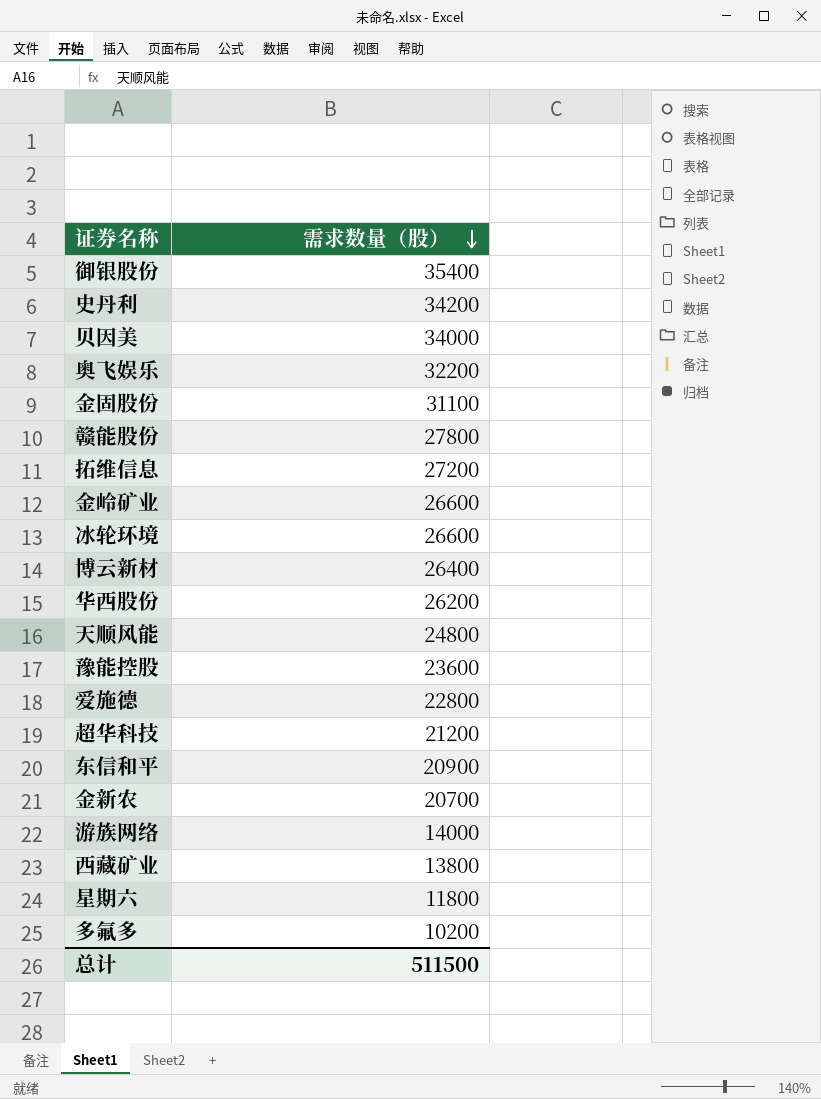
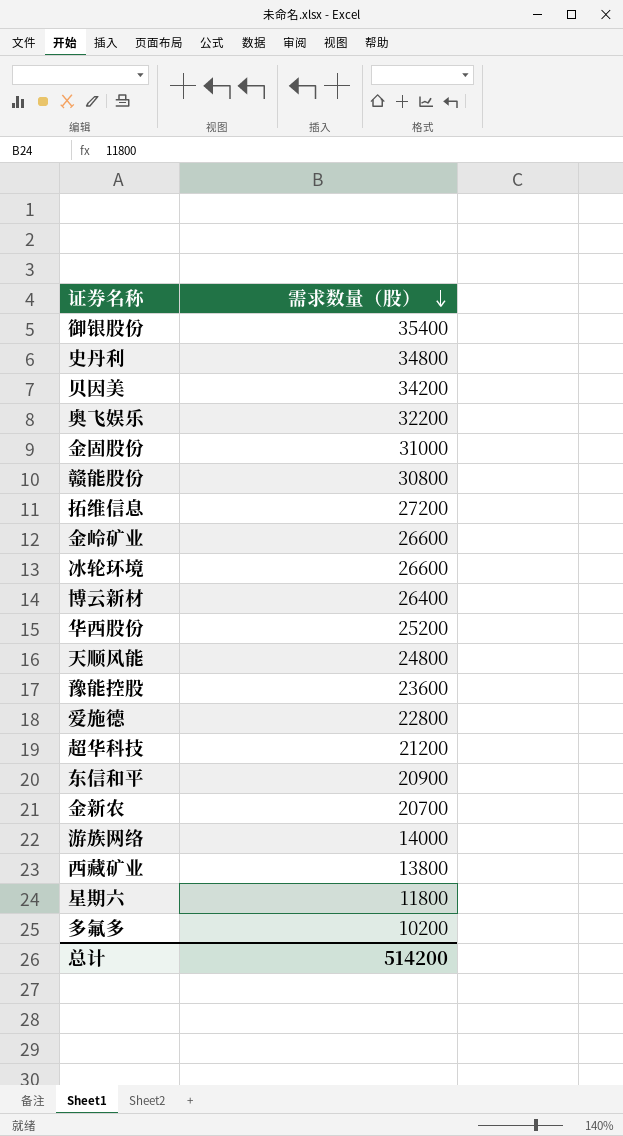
史丹利 | 需求数量（股）: 34200 -> 34800
贝因美 | 需求数量（股）: 34000 -> 34200
金固股份 | 需求数量（股）: 31100 -> 31000
赣能股份 | 需求数量（股）: 27800 -> 30800
华西股份 | 需求数量（股）: 26200 -> 25200
总计 | 需求数量（股）: 511500 -> 514200

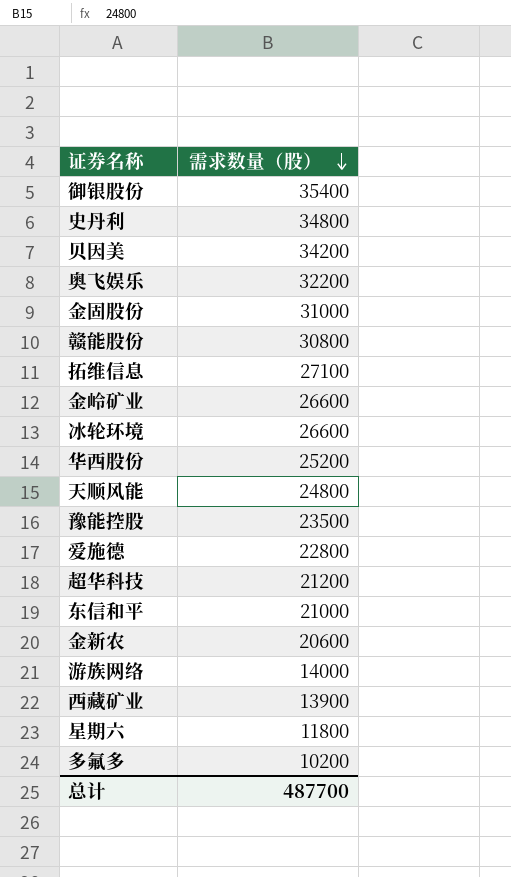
row 博云新材: 26400 -> none
拓维信息 | 需求数量（股）: 27200 -> 27100
豫能控股 | 需求数量（股）: 23600 -> 23500
东信和平 | 需求数量（股）: 20900 -> 21000
金新农 | 需求数量（股）: 20700 -> 20600
西藏矿业 | 需求数量（股）: 13800 -> 13900
总计 | 需求数量（股）: 514200 -> 487700

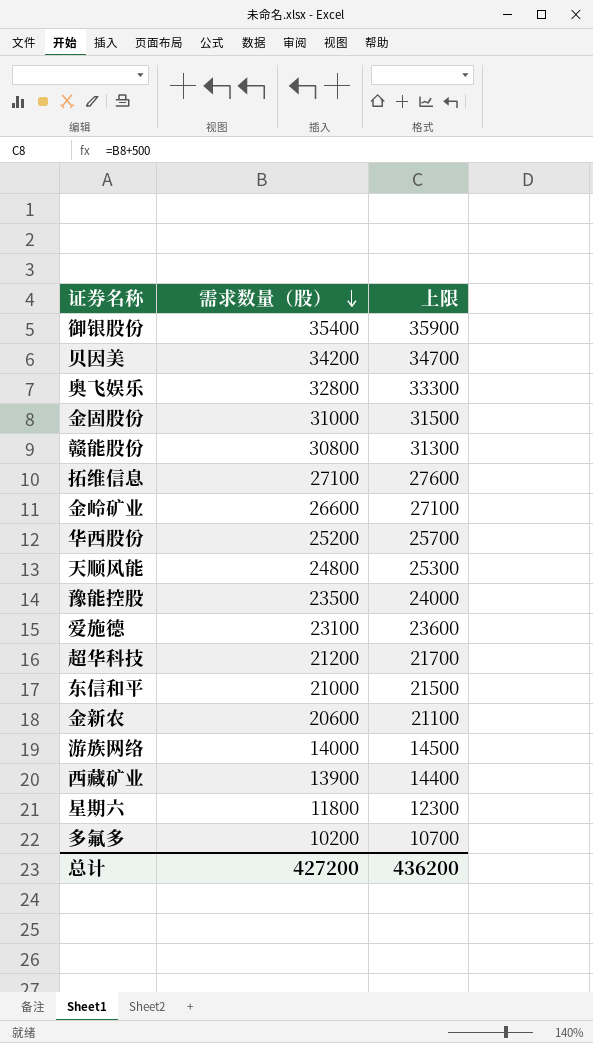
column 上限 | formula: none -> [需求数量（股）] + 500
row 史丹利: 34800 -> none
row 冰轮环境: 26600 -> none
奥飞娱乐 | 需求数量（股）: 32200 -> 32800
爱施德 | 需求数量（股）: 22800 -> 23100
总计 | 需求数量（股）: 487700 -> 427200

